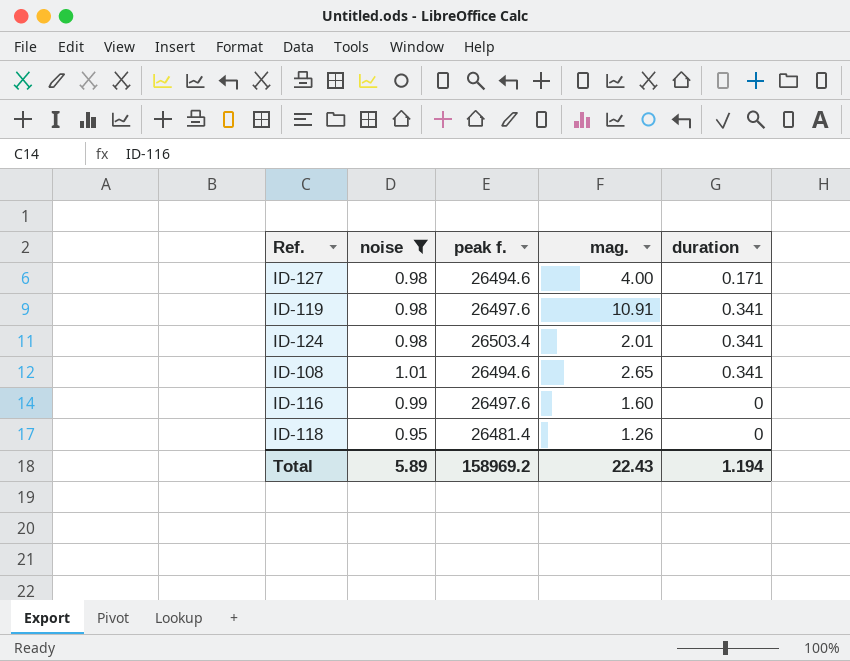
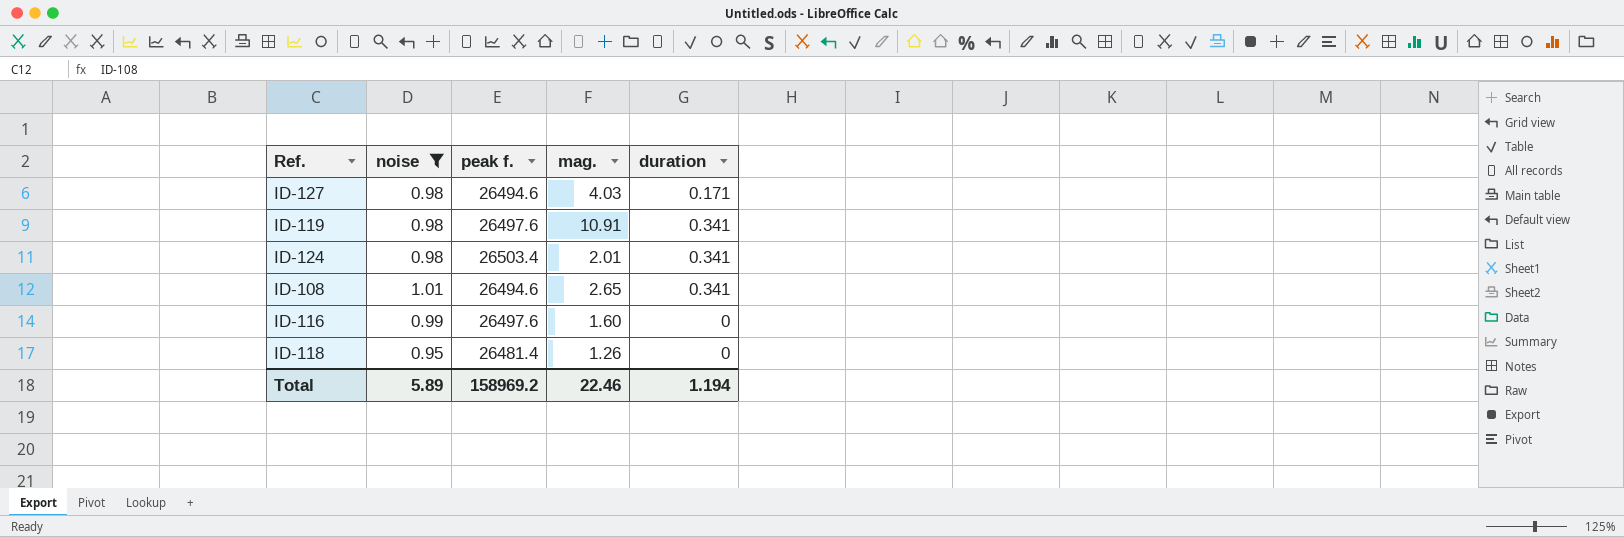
ID-127 | mag.: 4.00 -> 4.03
Total | mag.: 22.43 -> 22.46

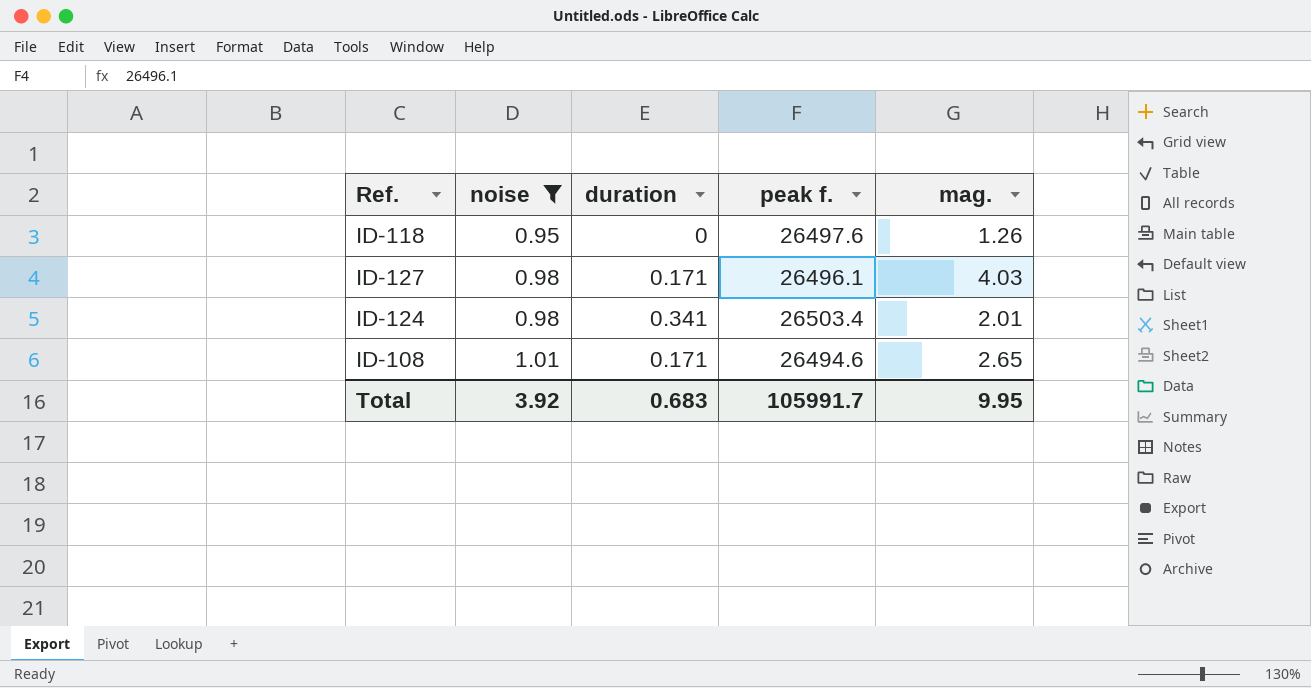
row order: none -> noise ascending
column duration | position: 5 -> 3
row ID-119: 0.98 | 26497.6 | 10.91 | 0.341 -> none
row ID-116: 0.99 | 26497.6 | 1.60 | 0 -> none
ID-118 | peak f.: 26481.4 -> 26497.6
ID-127 | peak f.: 26494.6 -> 26496.1
ID-108 | duration: 0.341 -> 0.171
Total | noise: 5.89 -> 3.92
Total | duration: 1.194 -> 0.683
Total | peak f.: 158969.2 -> 105991.7
Total | mag.: 22.46 -> 9.95

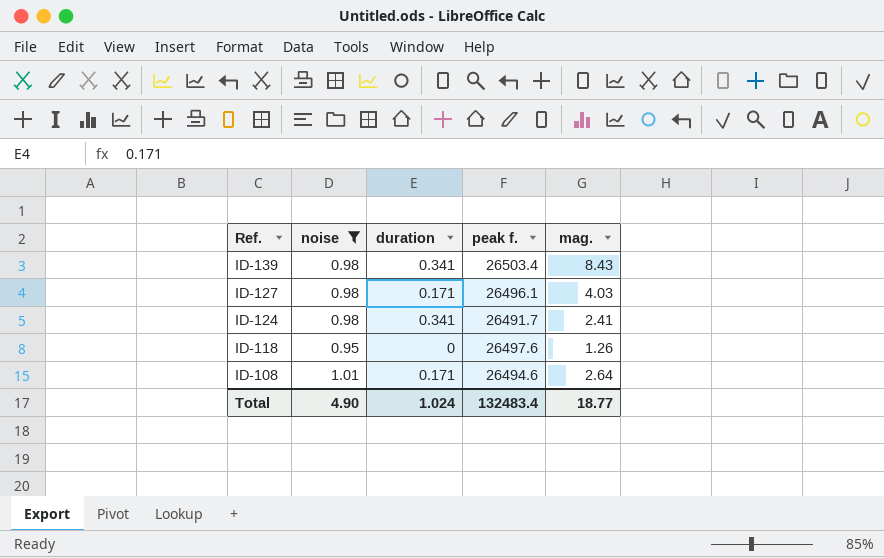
row order: noise ascending -> Ref. descending
row ID-139: none -> 0.98 | 0.341 | 26503.4 | 8.43
ID-124 | peak f.: 26503.4 -> 26491.7
ID-124 | mag.: 2.01 -> 2.41
ID-108 | mag.: 2.65 -> 2.64
Total | noise: 3.92 -> 4.90
Total | duration: 0.683 -> 1.024
Total | peak f.: 105991.7 -> 132483.4
Total | mag.: 9.95 -> 18.77

